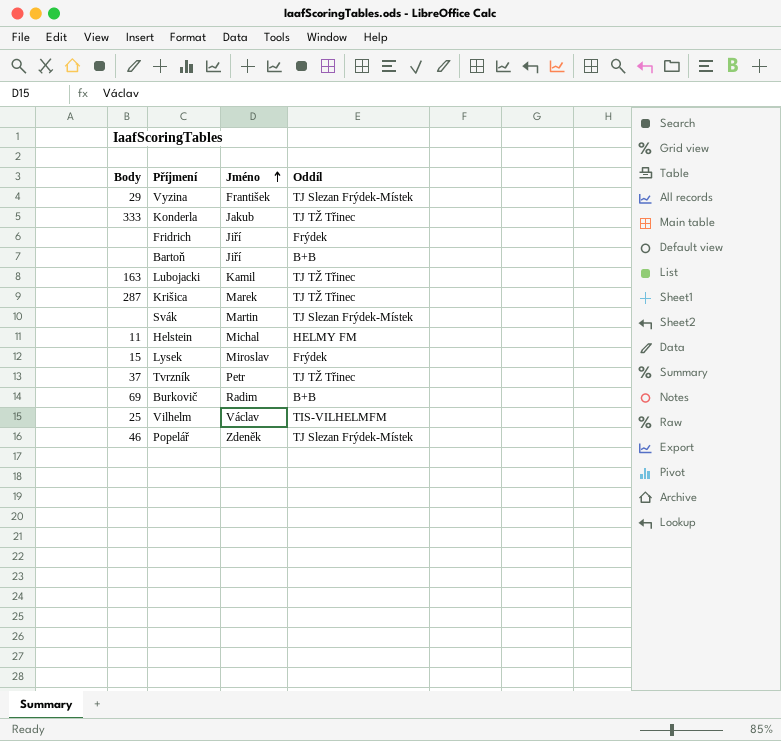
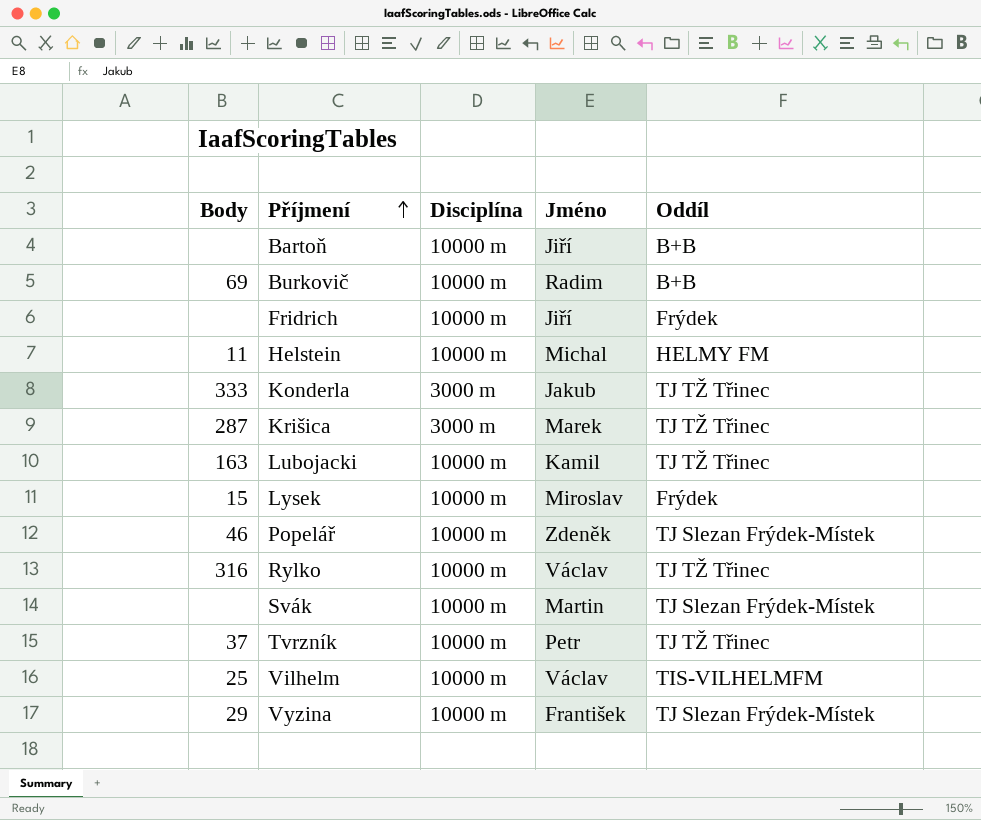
row order: Jméno ascending -> Příjmení ascending
column Disciplína | position: none -> 3
row Rylko: none -> 316 | 10000 m | Václav | TJ TŽ Třinec

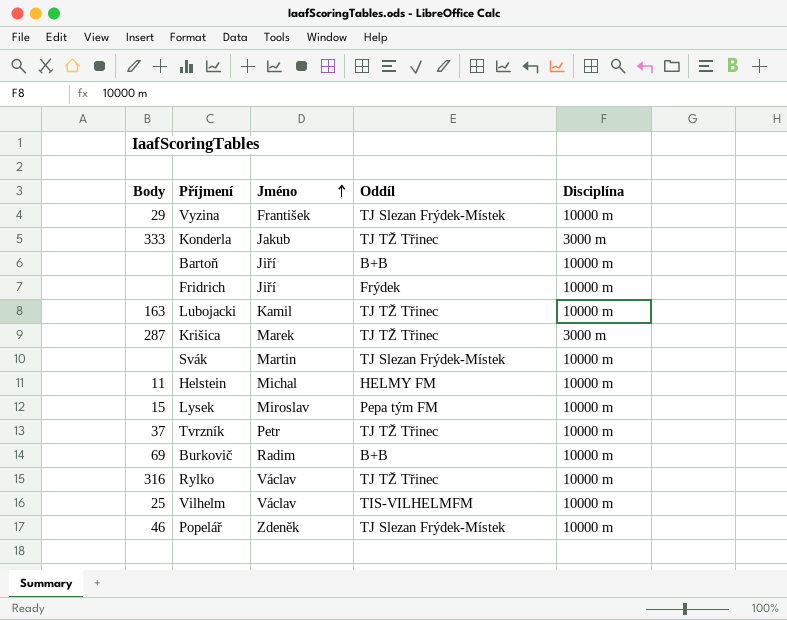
row order: Příjmení ascending -> Jméno ascending
column Disciplína | position: 3 -> 5
Lysek | Oddíl: Frýdek -> Pepa tým FM

